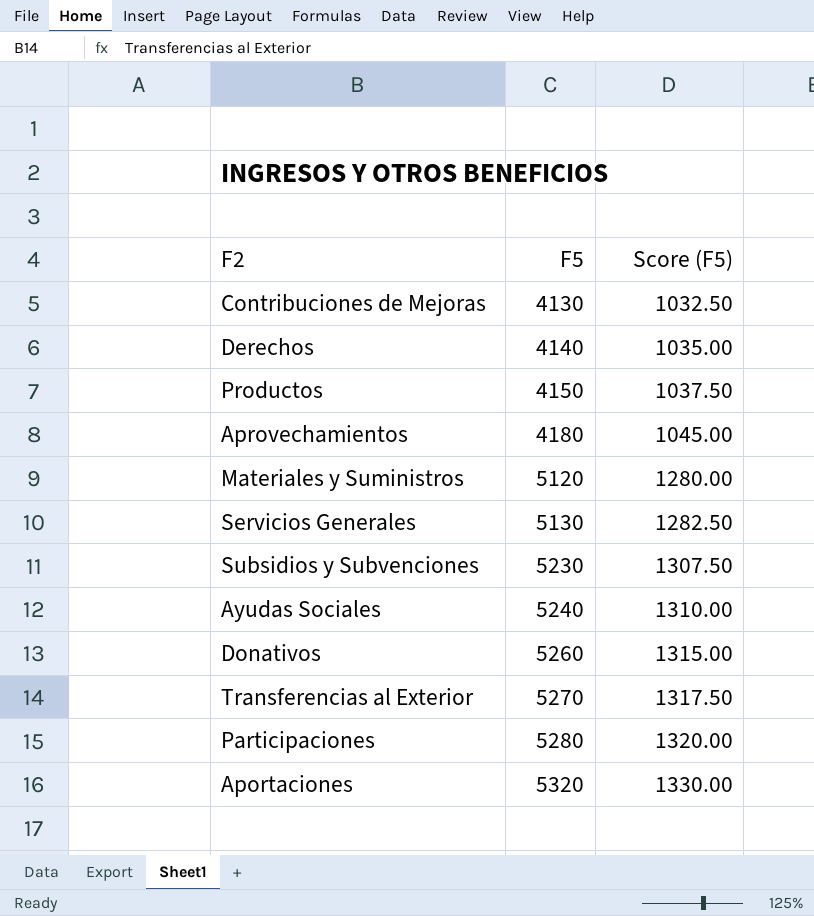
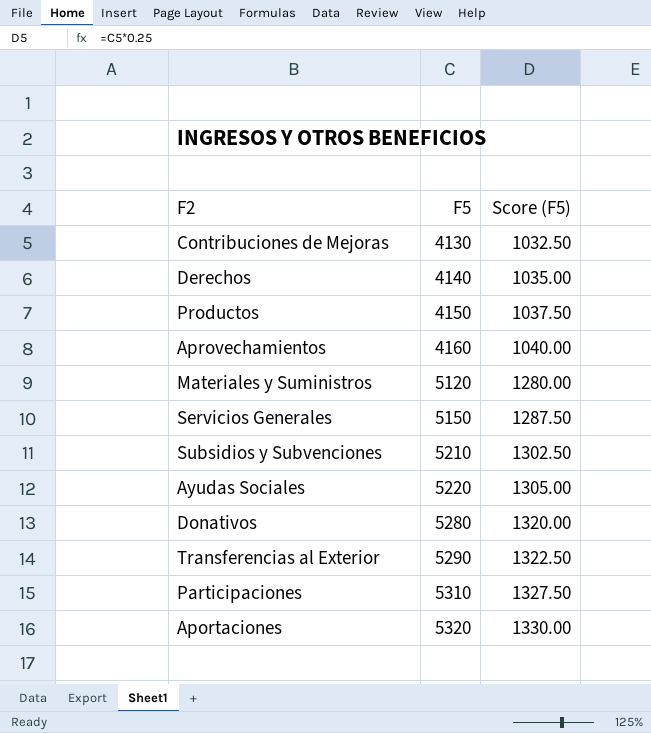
Aprovechamientos | F5: 4180 -> 4160
Aprovechamientos | Score (F5): 1045.00 -> 1040.00
Servicios Generales | F5: 5130 -> 5150
Servicios Generales | Score (F5): 1282.50 -> 1287.50
Subsidios y Subvenciones | F5: 5230 -> 5210
Subsidios y Subvenciones | Score (F5): 1307.50 -> 1302.50
Ayudas Sociales | F5: 5240 -> 5220
Ayudas Sociales | Score (F5): 1310.00 -> 1305.00
Donativos | F5: 5260 -> 5280
Donativos | Score (F5): 1315.00 -> 1320.00
Transferencias al Exterior | F5: 5270 -> 5290
Transferencias al Exterior | Score (F5): 1317.50 -> 1322.50
Participaciones | F5: 5280 -> 5310
Participaciones | Score (F5): 1320.00 -> 1327.50

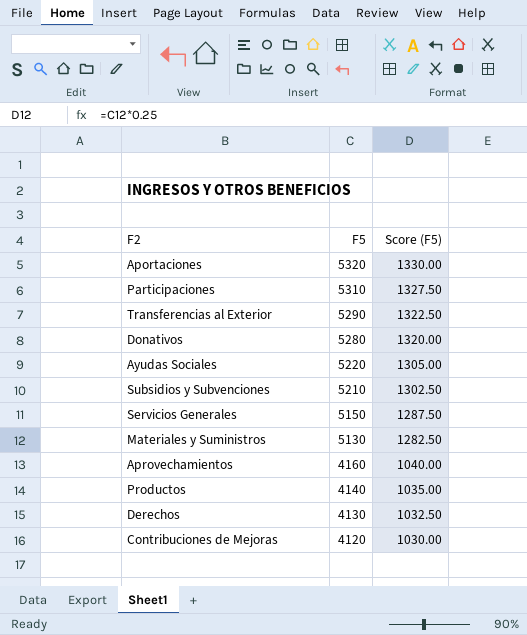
row order: F5 ascending -> F5 descending
Materiales y Suministros | F5: 5120 -> 5130
Materiales y Suministros | Score (F5): 1280.00 -> 1282.50
Productos | F5: 4150 -> 4140
Productos | Score (F5): 1037.50 -> 1035.00
Derechos | F5: 4140 -> 4130
Derechos | Score (F5): 1035.00 -> 1032.50
Contribuciones de Mejoras | F5: 4130 -> 4120
Contribuciones de Mejoras | Score (F5): 1032.50 -> 1030.00

